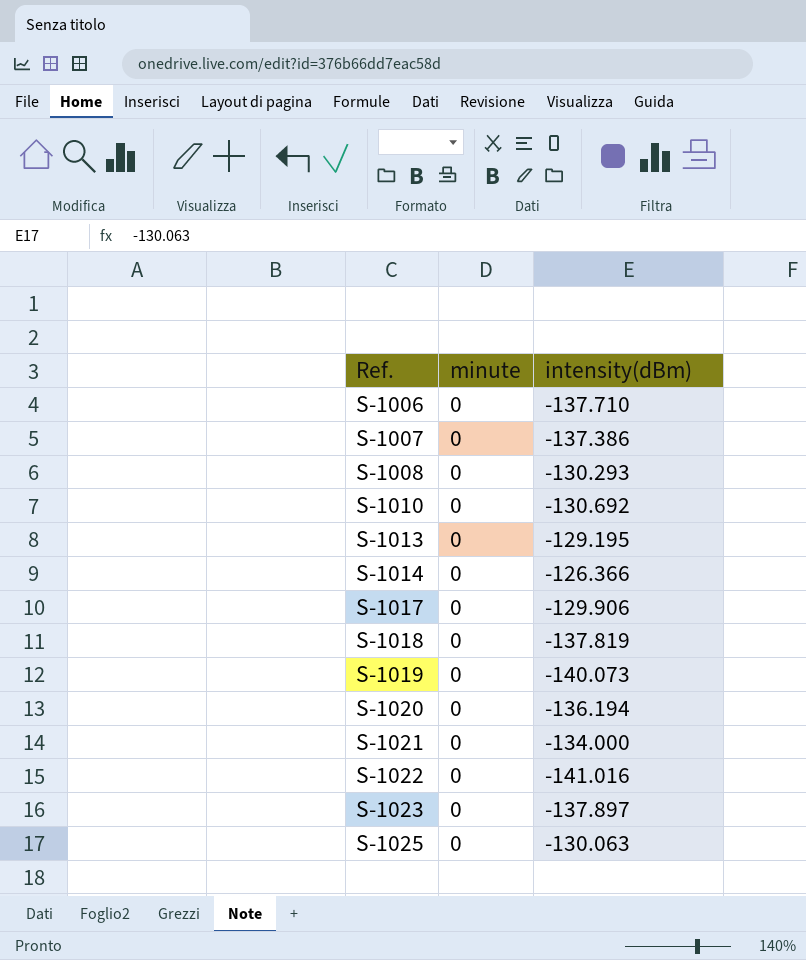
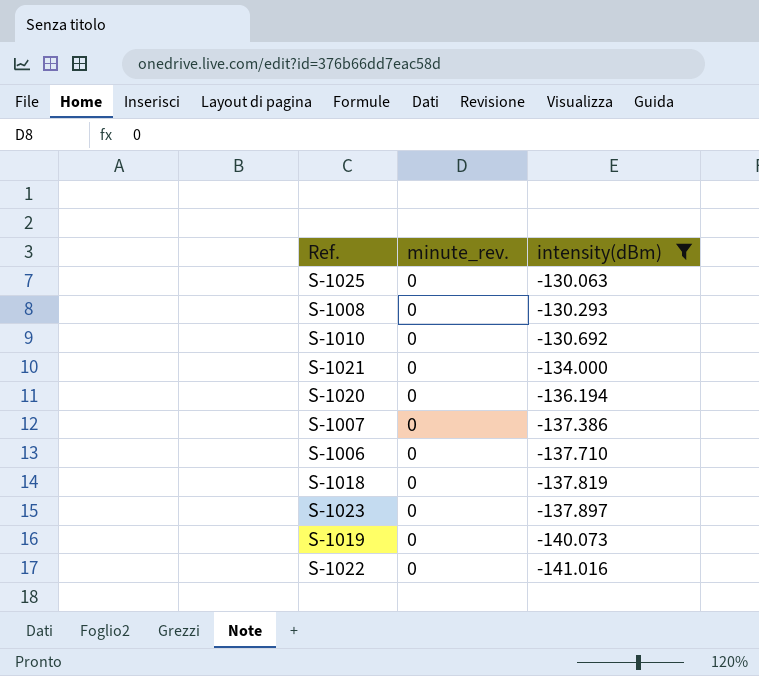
filter: none -> intensity(dBm) <= -130.063
row order: Ref. ascending -> intensity(dBm) descending
column name: minute -> minute_rev.

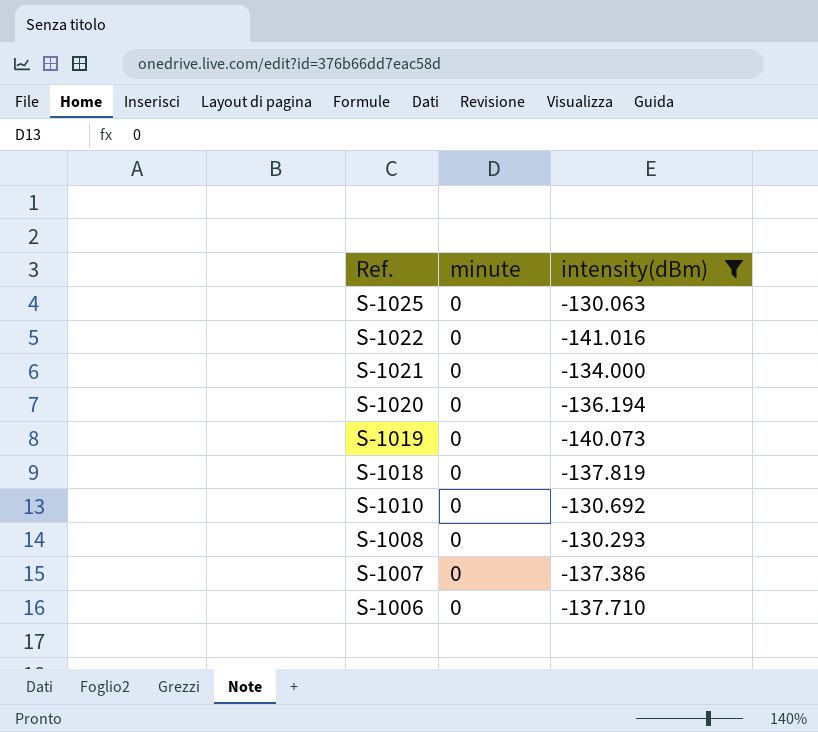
row order: intensity(dBm) descending -> Ref. descending
column name: minute_rev. -> minute
row S-1023: 0 | -137.897 -> none

